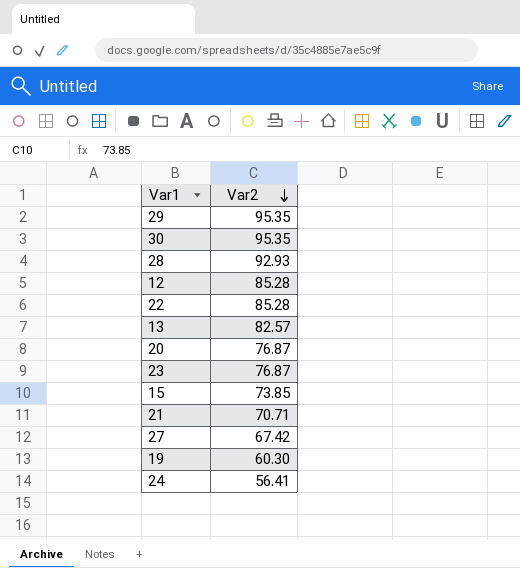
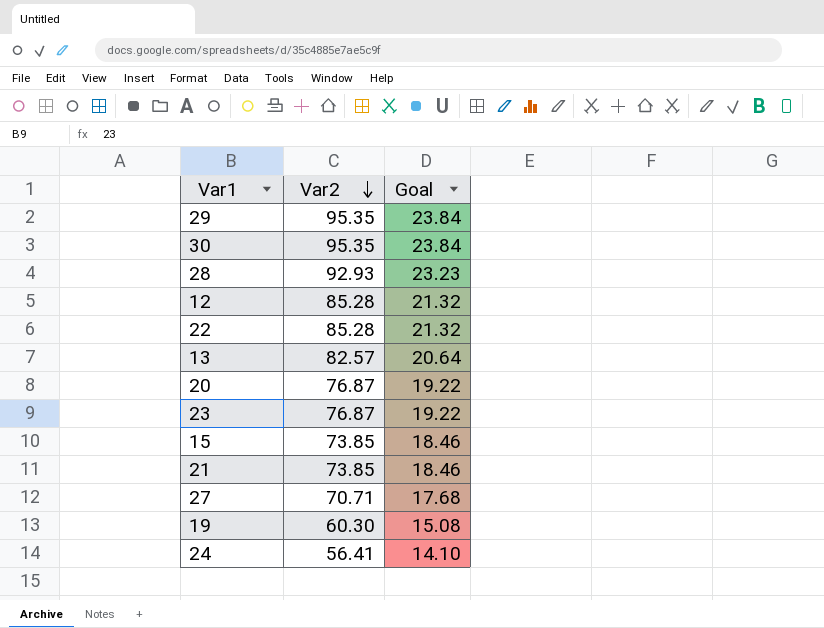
column Goal | formula: none -> [Var2] * 0.25
21 | Var2: 70.71 -> 73.85
27 | Var2: 67.42 -> 70.71

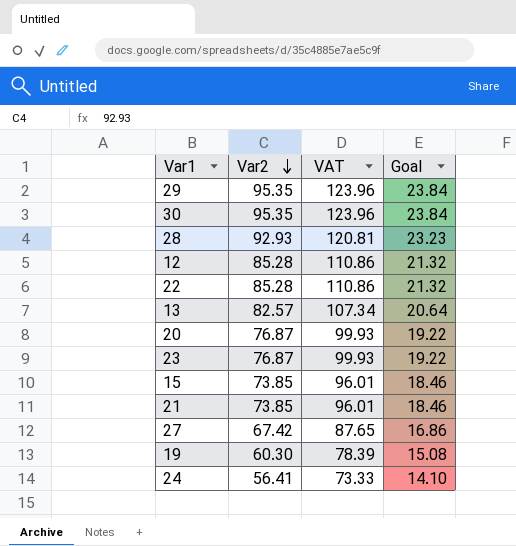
column VAT | formula: none -> [Var2] * 1.3
27 | Var2: 70.71 -> 67.42
27 | Goal: 17.68 -> 16.86

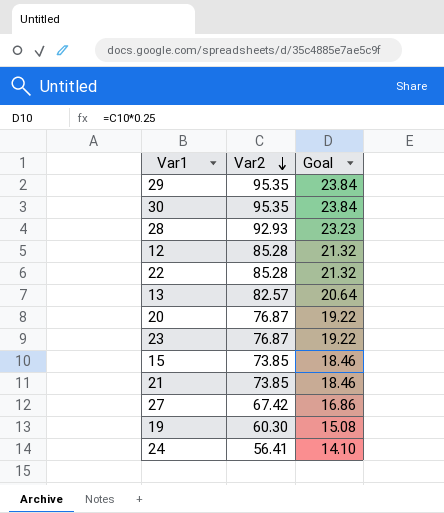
column VAT | formula: [Var2] * 1.3 -> none

